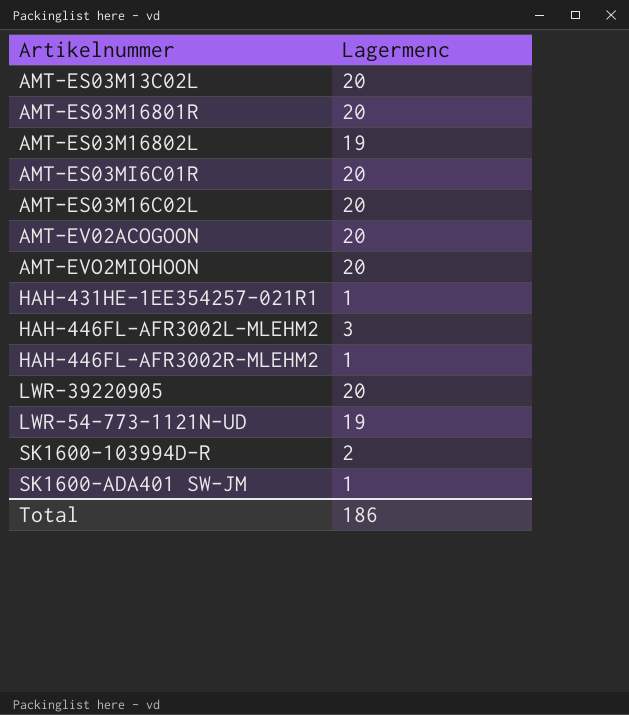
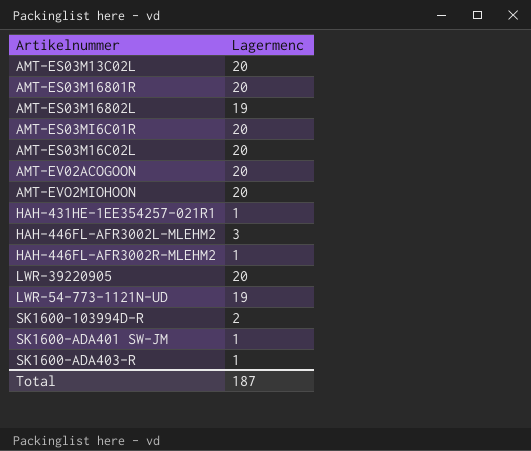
row SK1600-ADA403-R: none -> 1
Total | Lagermenc: 186 -> 187

